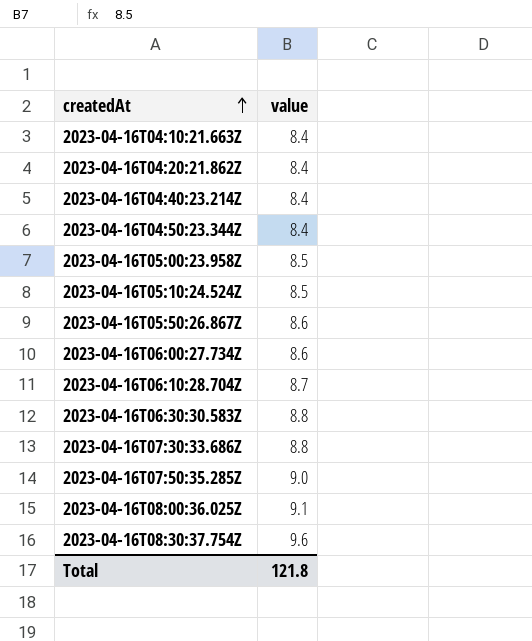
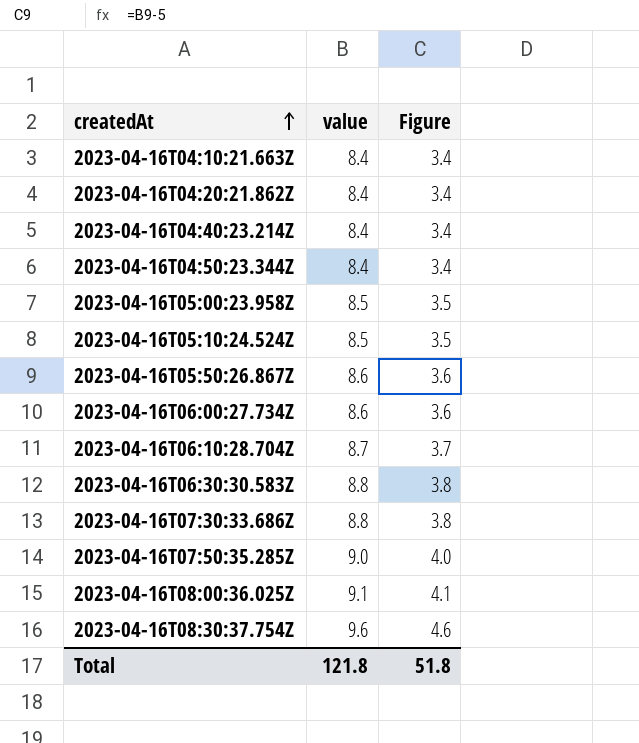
column Figure | formula: none -> [value] - 5

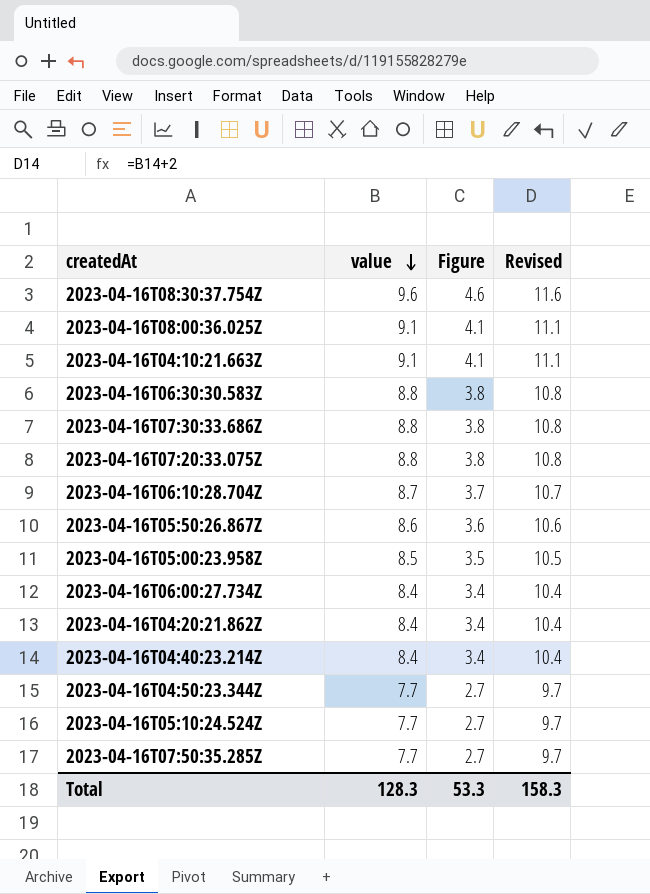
row order: createdAt ascending -> value descending
column Revised | formula: none -> [value] + 2
2023-04-16T04:10:21.663Z | value: 8.4 -> 9.1
2023-04-16T04:10:21.663Z | Figure: 3.4 -> 4.1
row 2023-04-16T07:20:33.075Z: none -> 8.8 | 3.8 | 10.8
2023-04-16T06:00:27.734Z | value: 8.6 -> 8.4
2023-04-16T06:00:27.734Z | Figure: 3.6 -> 3.4
2023-04-16T04:50:23.344Z | value: 8.4 -> 7.7
2023-04-16T04:50:23.344Z | Figure: 3.4 -> 2.7
2023-04-16T05:10:24.524Z | value: 8.5 -> 7.7
2023-04-16T05:10:24.524Z | Figure: 3.5 -> 2.7
2023-04-16T07:50:35.285Z | value: 9.0 -> 7.7
2023-04-16T07:50:35.285Z | Figure: 4.0 -> 2.7
Total | value: 121.8 -> 128.3
Total | Figure: 51.8 -> 53.3

